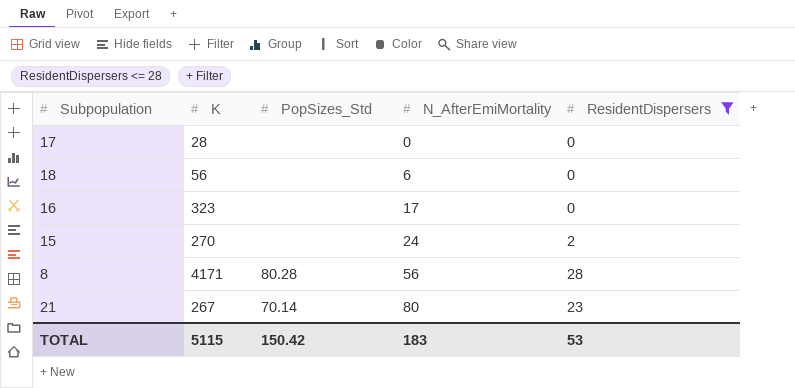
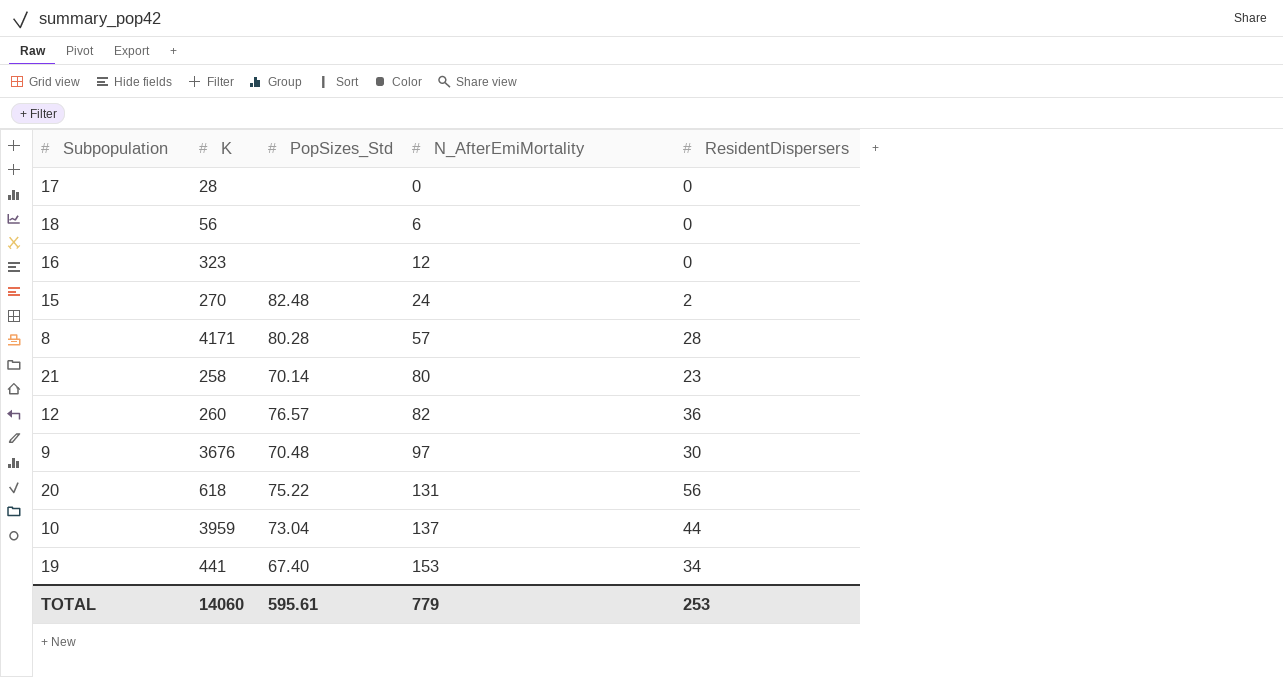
filter: ResidentDispersers <= 28 -> none
16 | N_AfterEmiMortality: 17 -> 12
15 | PopSizes_Std: none -> 82.48
8 | N_AfterEmiMortality: 56 -> 57
21 | K: 267 -> 258
TOTAL | K: 5115 -> 14060
TOTAL | PopSizes_Std: 150.42 -> 595.61
TOTAL | N_AfterEmiMortality: 183 -> 779
TOTAL | ResidentDispersers: 53 -> 253

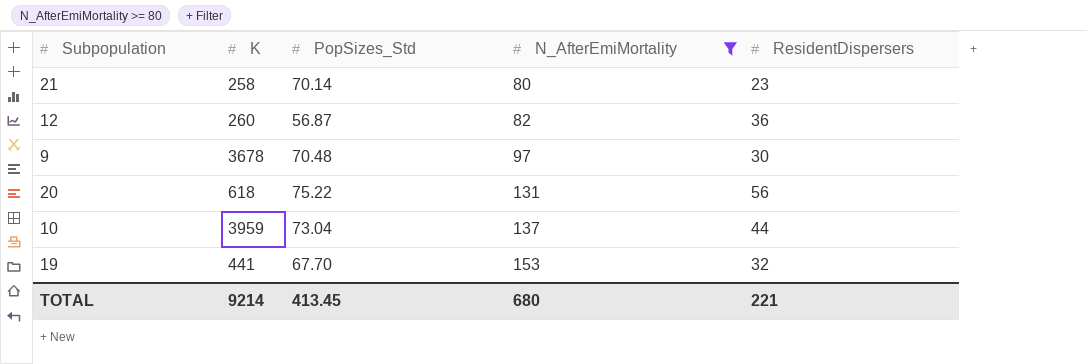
filter: none -> N_AfterEmiMortality >= 80
12 | PopSizes_Std: 76.57 -> 56.87
9 | K: 3676 -> 3678
19 | PopSizes_Std: 67.40 -> 67.70
19 | ResidentDispersers: 34 -> 32
TOTAL | K: 14060 -> 9214
TOTAL | PopSizes_Std: 595.61 -> 413.45
TOTAL | N_AfterEmiMortality: 779 -> 680
TOTAL | ResidentDispersers: 253 -> 221

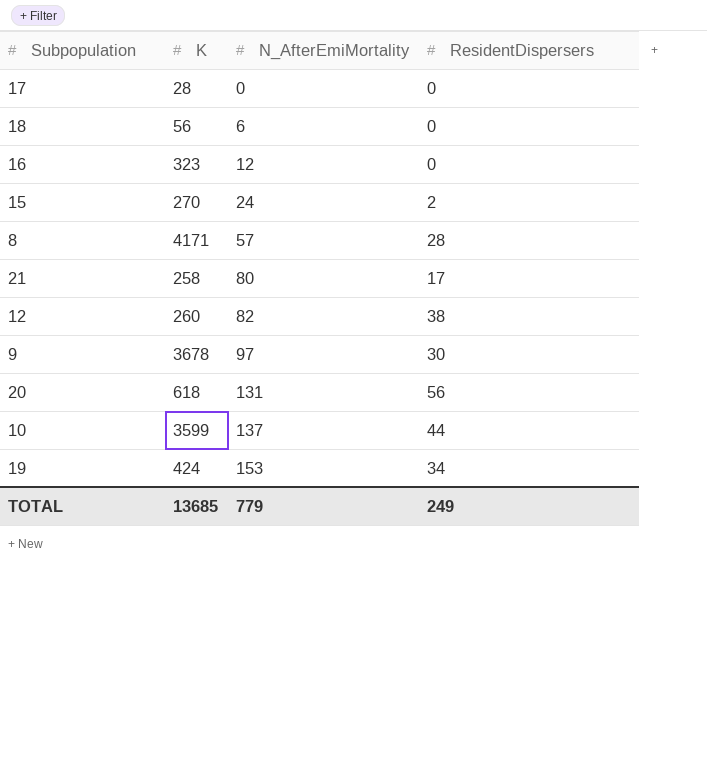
filter: N_AfterEmiMortality >= 80 -> none
column PopSizes_Std | position: 3 -> none
21 | ResidentDispersers: 23 -> 17
12 | ResidentDispersers: 36 -> 38
10 | K: 3959 -> 3599
19 | K: 441 -> 424
19 | ResidentDispersers: 32 -> 34
TOTAL | K: 9214 -> 13685
TOTAL | N_AfterEmiMortality: 680 -> 779
TOTAL | ResidentDispersers: 221 -> 249

